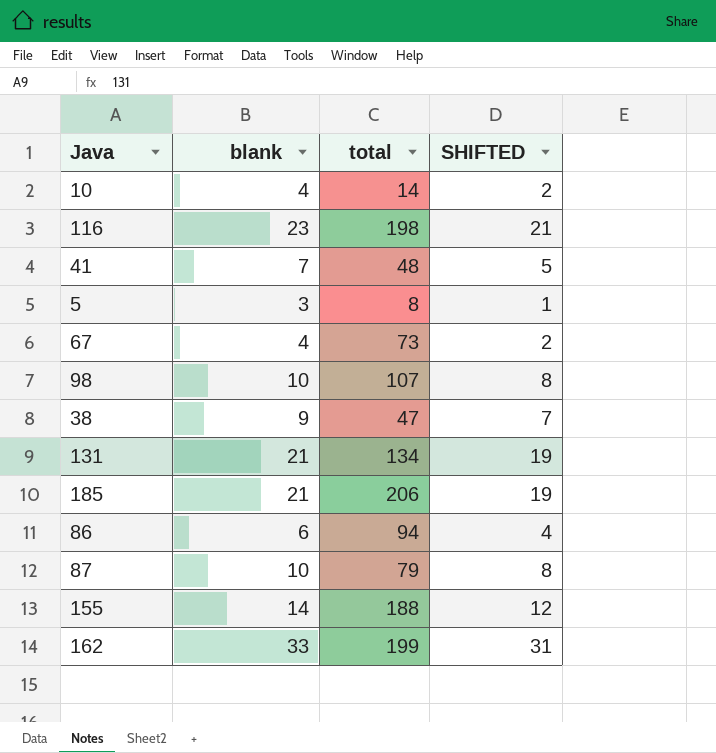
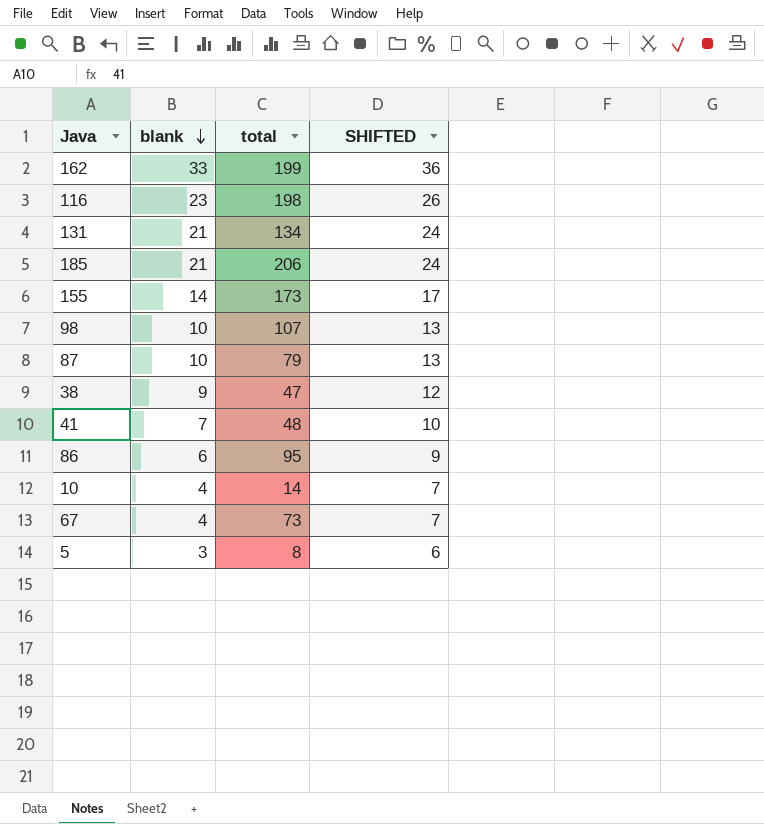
row order: none -> blank descending
column SHIFTED | formula: [blank] - 2 -> [blank] + 3
155 | total: 188 -> 173
86 | total: 94 -> 95

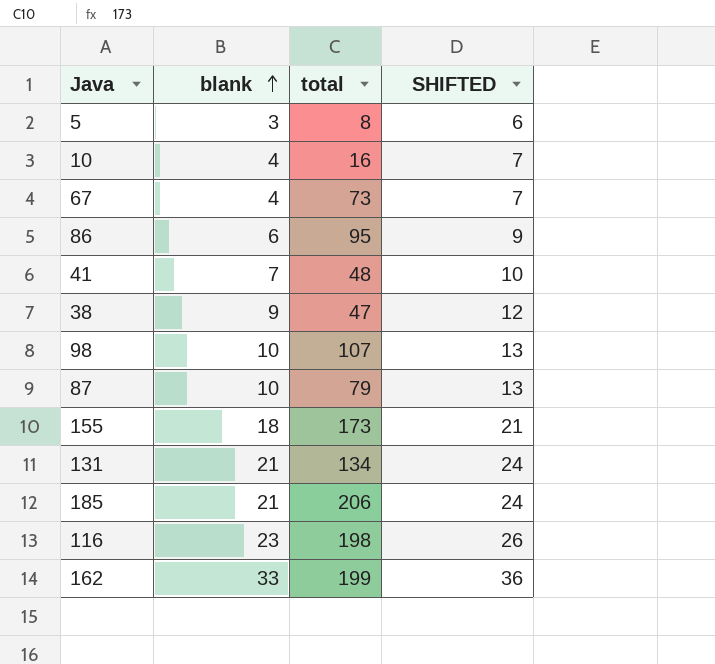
row order: blank descending -> blank ascending
10 | total: 14 -> 16
155 | blank: 14 -> 18
155 | SHIFTED: 17 -> 21

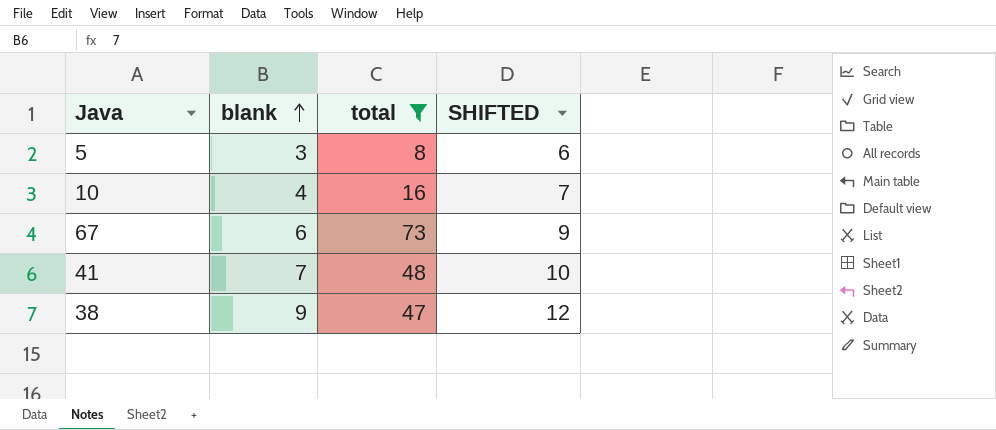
filter: none -> total <= 73
67 | blank: 4 -> 6
67 | SHIFTED: 7 -> 9

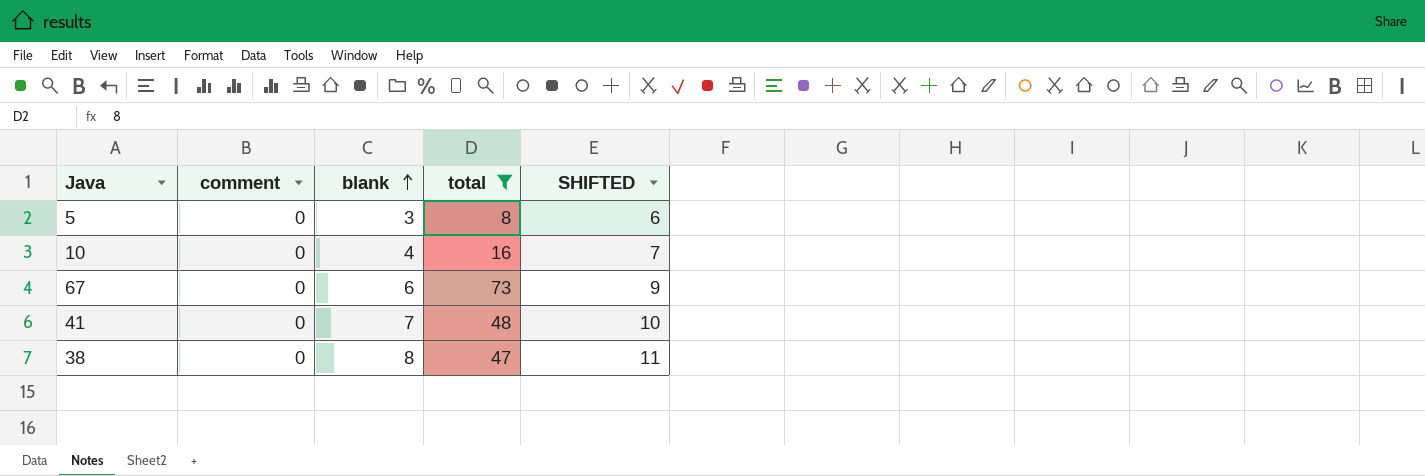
column comment | position: none -> 2
38 | blank: 9 -> 8
38 | SHIFTED: 12 -> 11

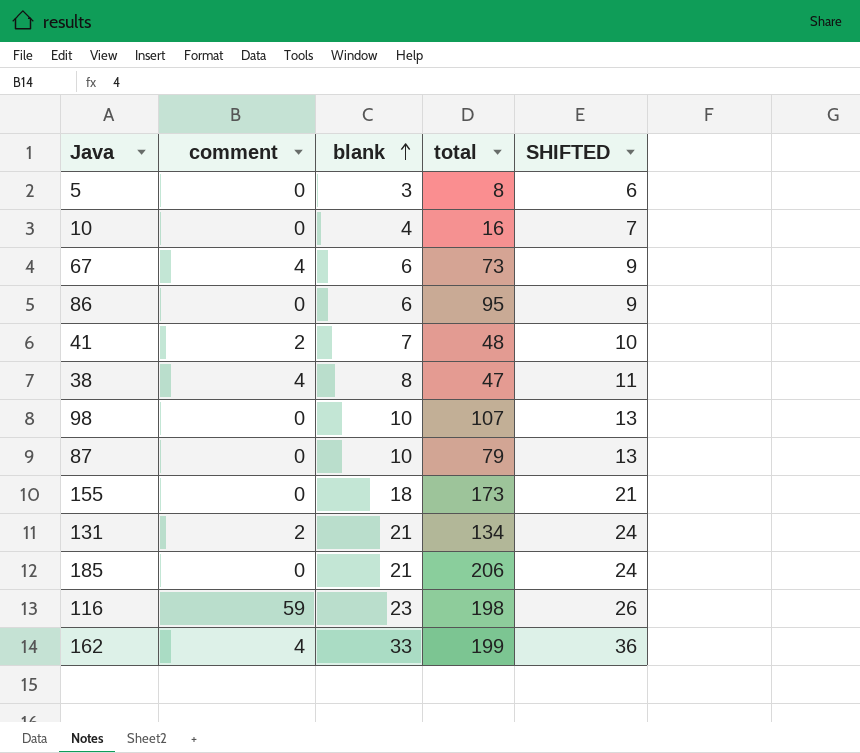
filter: total <= 73 -> none
67 | comment: 0 -> 4
41 | comment: 0 -> 2
38 | comment: 0 -> 4

